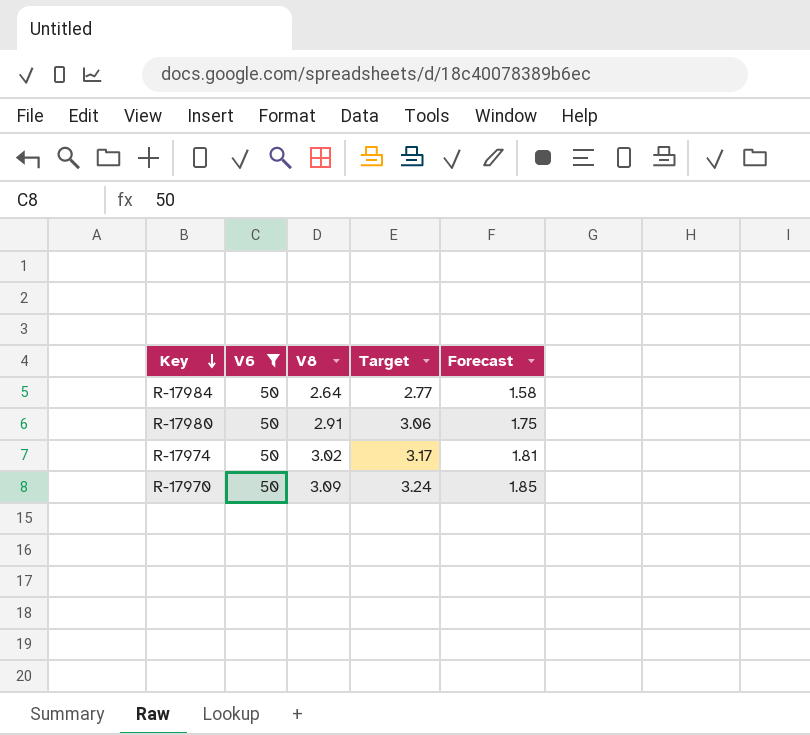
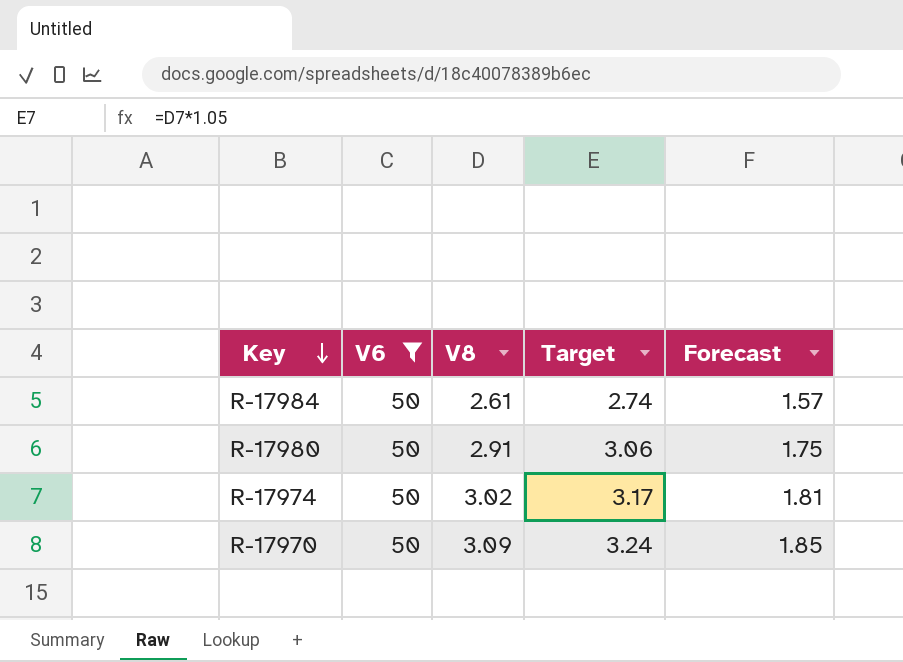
R-17984 | V8: 2.64 -> 2.61
R-17984 | Target: 2.77 -> 2.74
R-17984 | Forecast: 1.58 -> 1.57

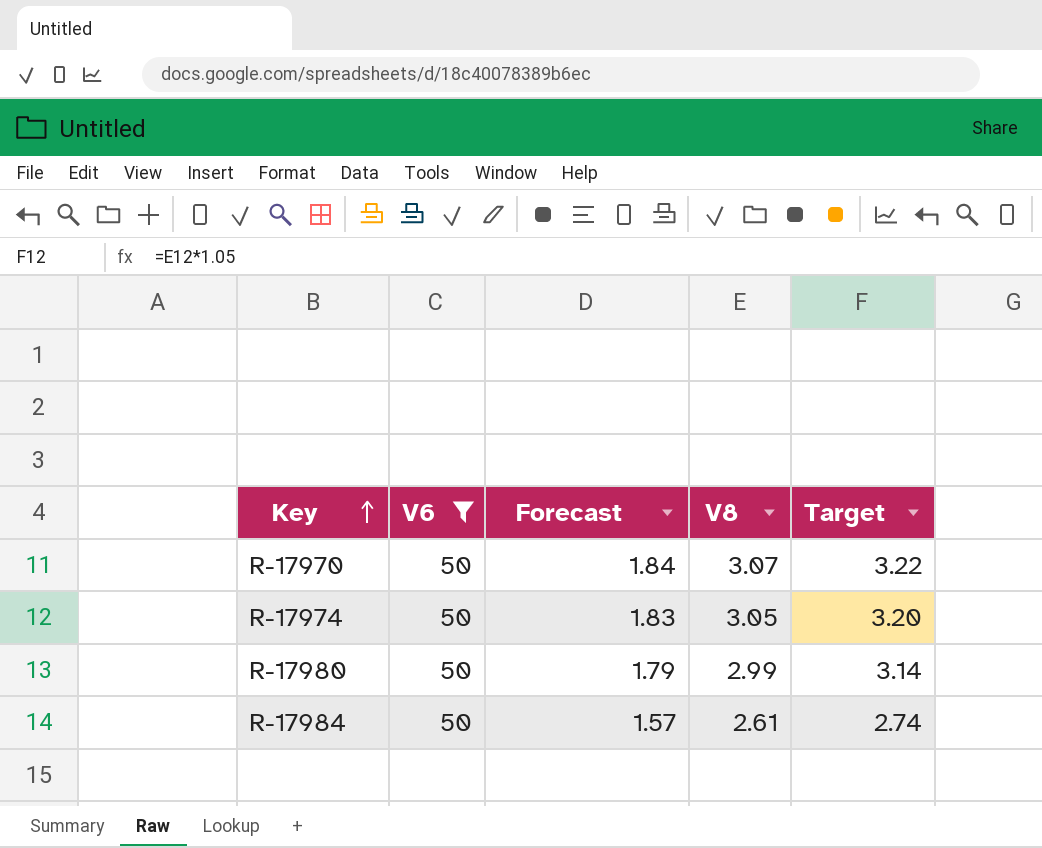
row order: Key descending -> Key ascending
column Forecast | position: 5 -> 3
R-17970 | Forecast: 1.85 -> 1.84
R-17970 | V8: 3.09 -> 3.07
R-17970 | Target: 3.24 -> 3.22
R-17974 | Forecast: 1.81 -> 1.83
R-17974 | V8: 3.02 -> 3.05
R-17974 | Target: 3.17 -> 3.20
R-17980 | Forecast: 1.75 -> 1.79
R-17980 | V8: 2.91 -> 2.99
R-17980 | Target: 3.06 -> 3.14

